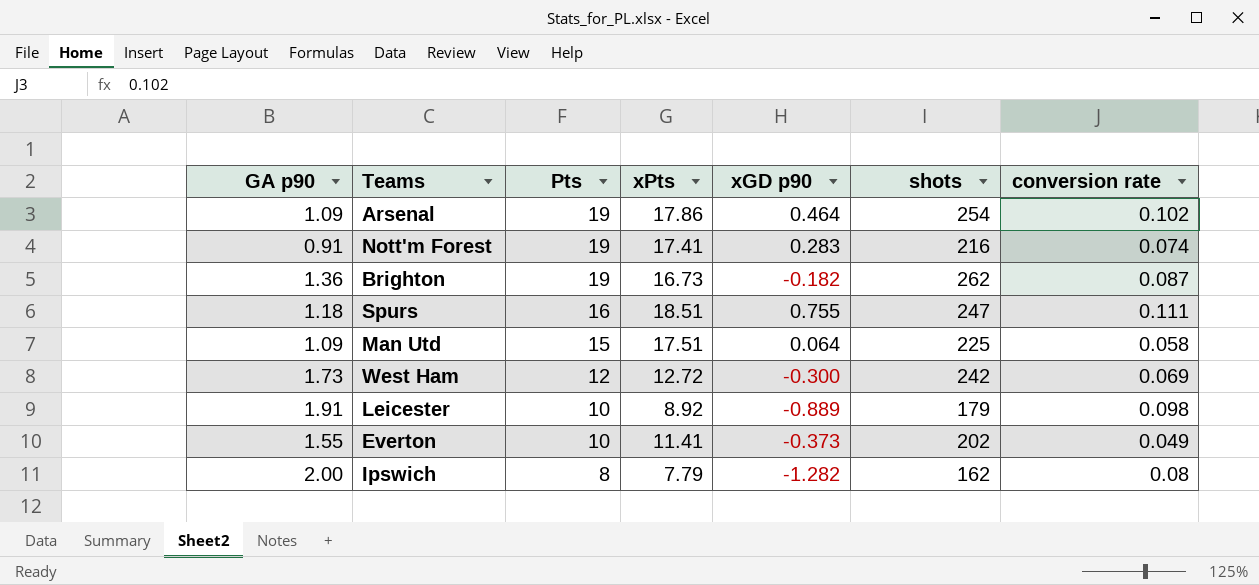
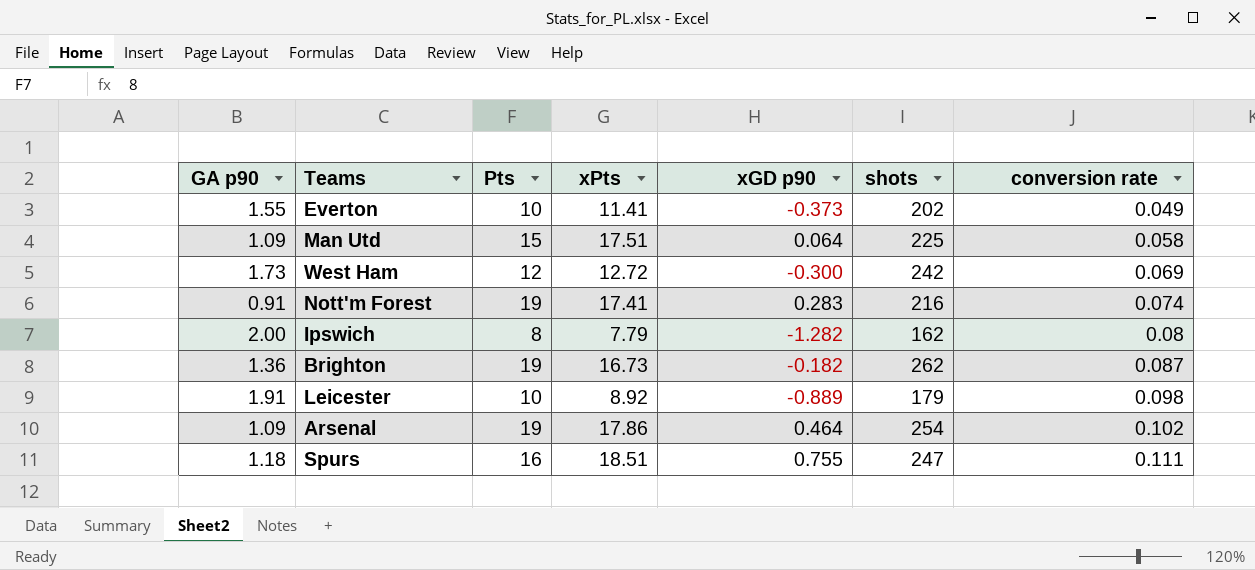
row order: Pts descending -> conversion rate ascending

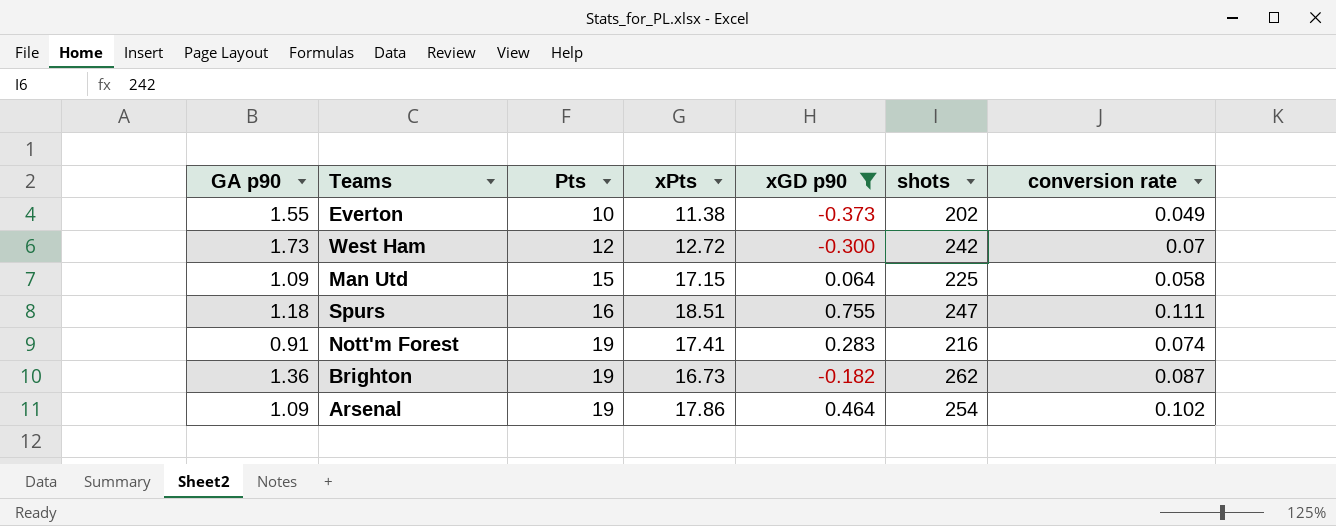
filter: none -> xGD p90 >= -0.373
row order: conversion rate ascending -> Pts ascending
Everton | xPts: 11.41 -> 11.38
West Ham | conversion rate: 0.069 -> 0.07
Man Utd | xPts: 17.51 -> 17.15

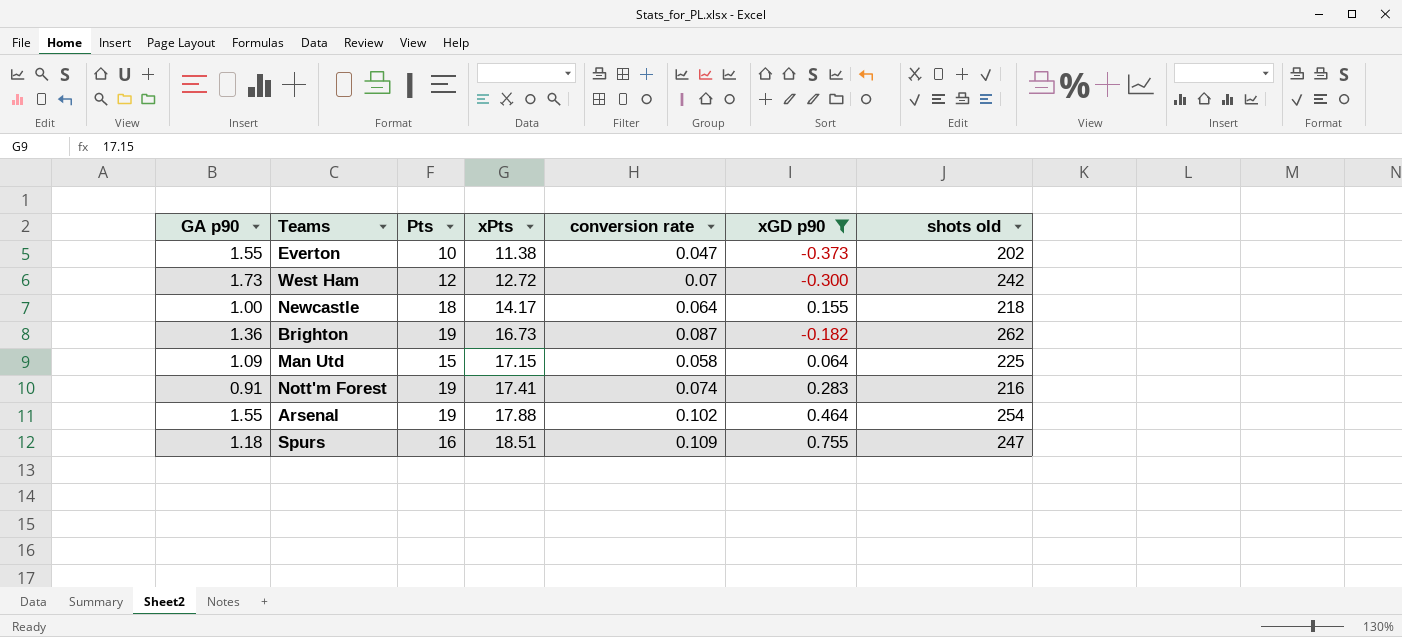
row order: Pts ascending -> xPts ascending
column conversion rate | position: 7 -> 5
column name: shots -> shots old
Everton | conversion rate: 0.049 -> 0.047
row Newcastle: none -> 1.00 | 18 | 14.17 | 0.064 | 0.155 | 218
Arsenal | GA p90: 1.09 -> 1.55
Arsenal | xPts: 17.86 -> 17.88
Spurs | conversion rate: 0.111 -> 0.109

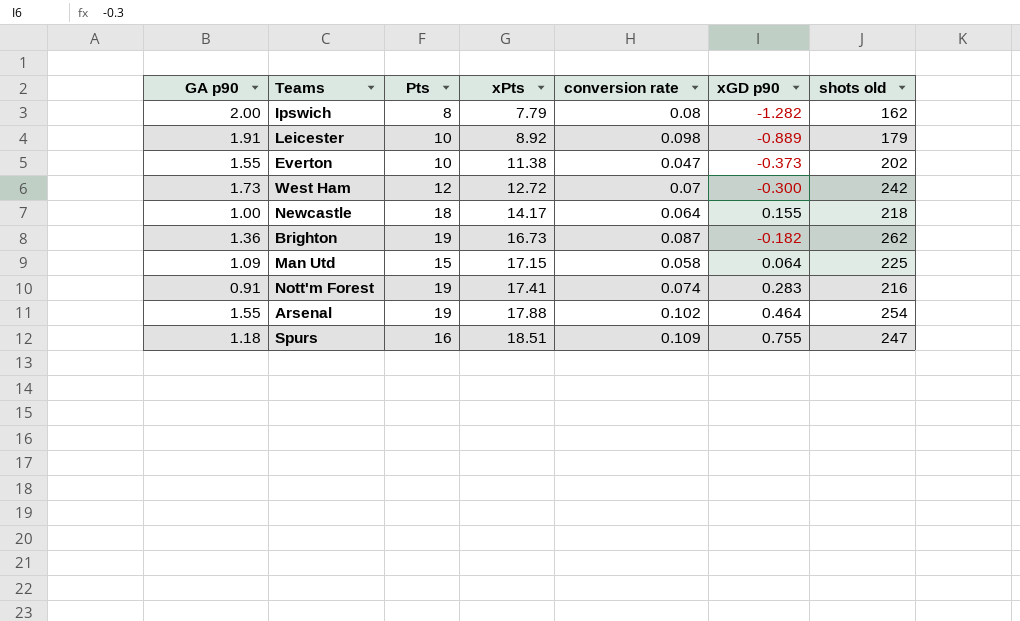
filter: xGD p90 >= -0.373 -> none

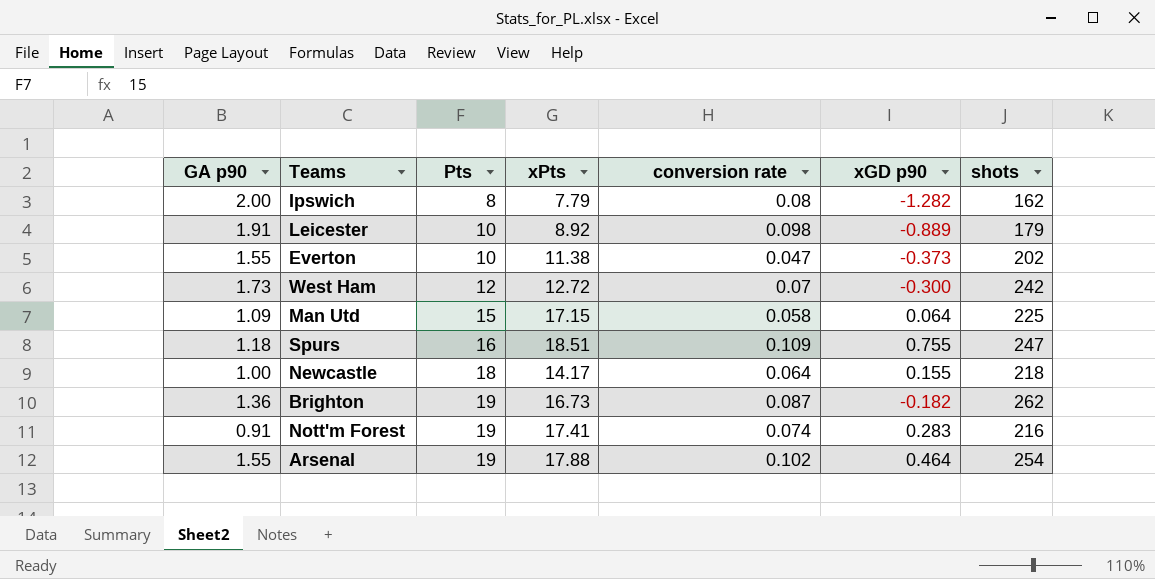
row order: xPts ascending -> Pts ascending
column name: shots old -> shots

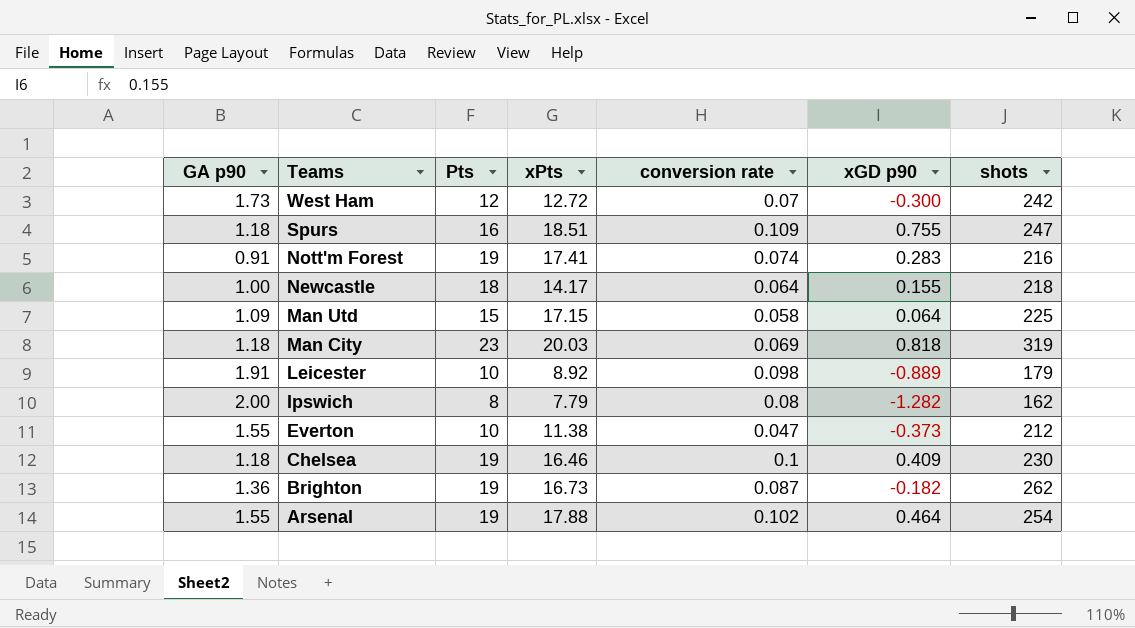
row order: Pts ascending -> Teams descending
row Man City: none -> 1.18 | 23 | 20.03 | 0.069 | 0.818 | 319
Everton | shots: 202 -> 212
row Chelsea: none -> 1.18 | 19 | 16.46 | 0.1 | 0.409 | 230

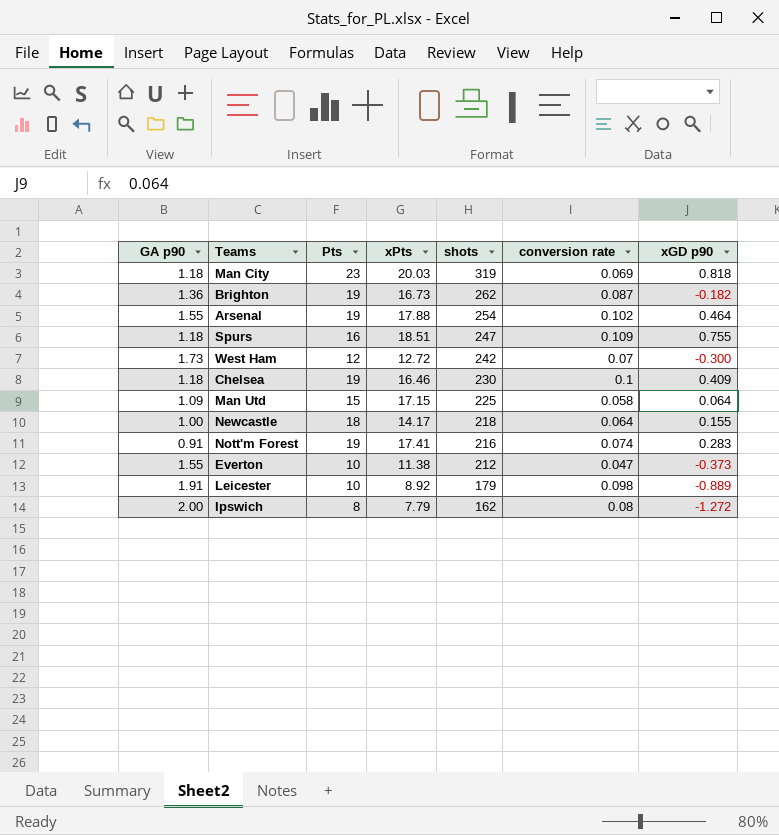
row order: Teams descending -> shots descending
column shots | position: 7 -> 5
Ipswich | xGD p90: -1.282 -> -1.272

